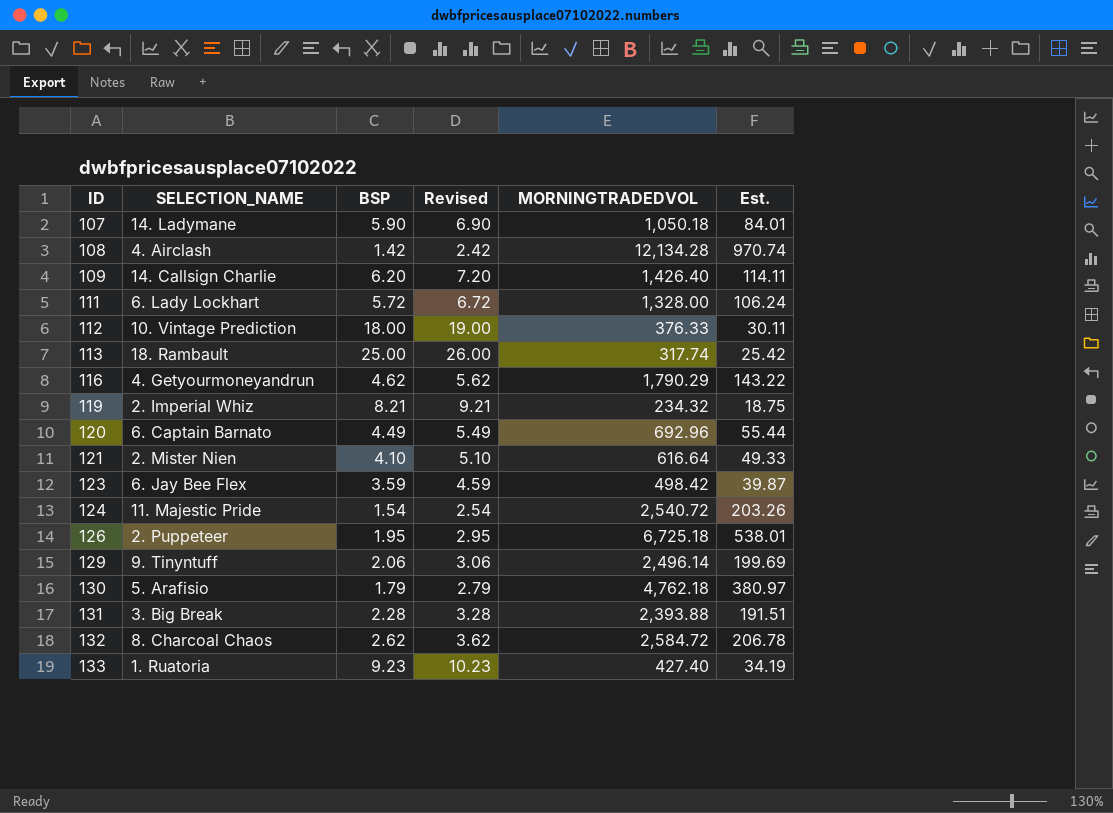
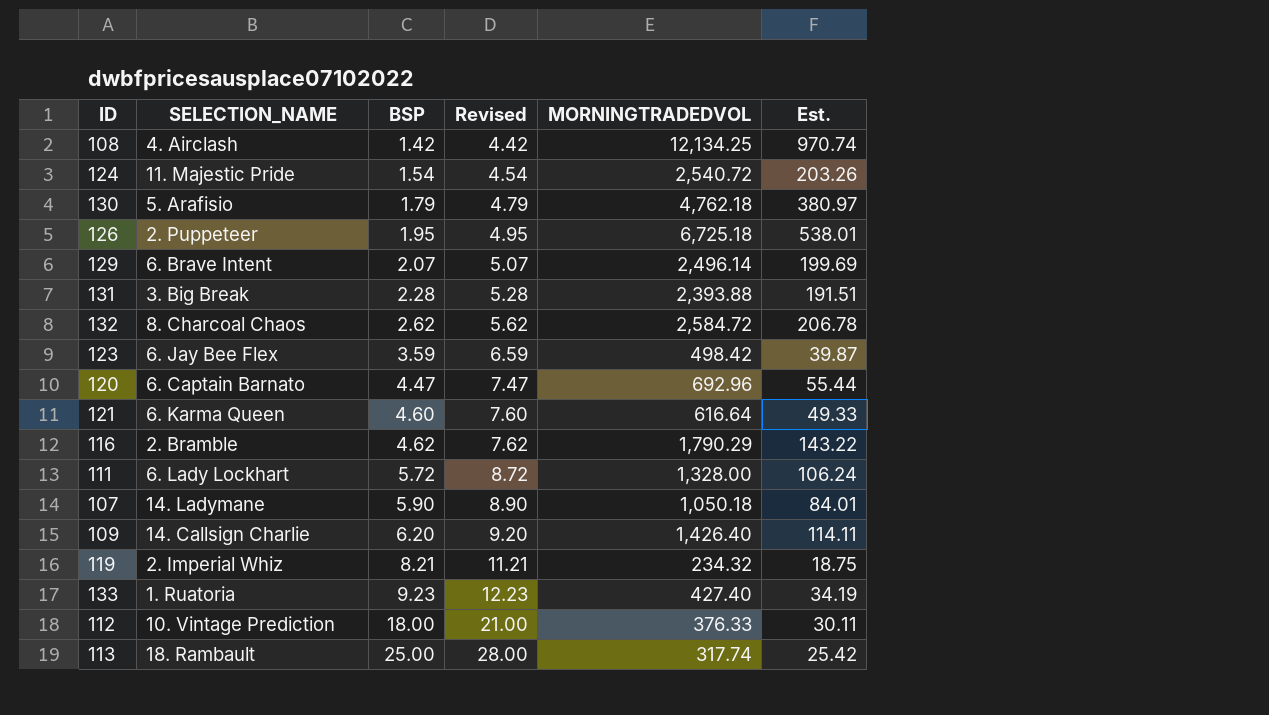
row order: ID ascending -> BSP ascending
column Revised | formula: [BSP] + 1 -> [BSP] + 3
108 | MORNINGTRADEDVOL: 12,134.28 -> 12,134.25
129 | SELECTION_NAME: 9. Tinyntuff -> 6. Brave Intent
129 | BSP: 2.06 -> 2.07
120 | BSP: 4.49 -> 4.47
121 | SELECTION_NAME: 2. Mister Nien -> 6. Karma Queen
121 | BSP: 4.10 -> 4.60
116 | SELECTION_NAME: 4. Getyourmoneyandrun -> 2. Bramble

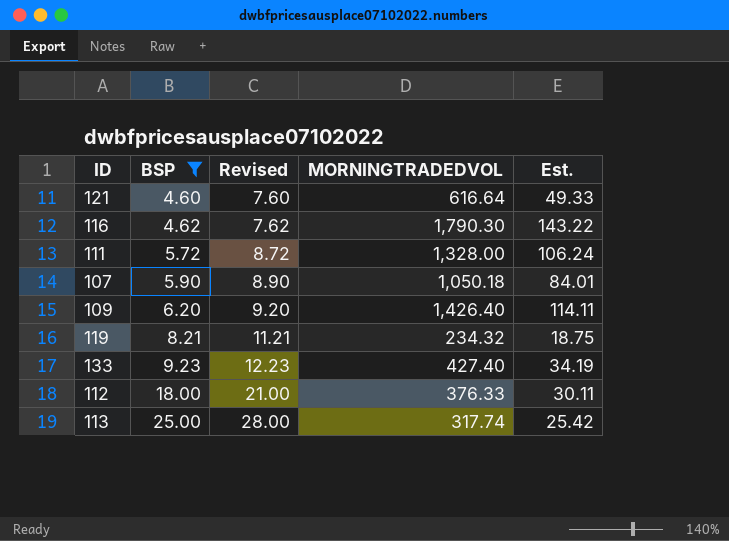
filter: none -> BSP >= 4.60
column SELECTION_NAME | position: 2 -> none
116 | MORNINGTRADEDVOL: 1,790.29 -> 1,790.30

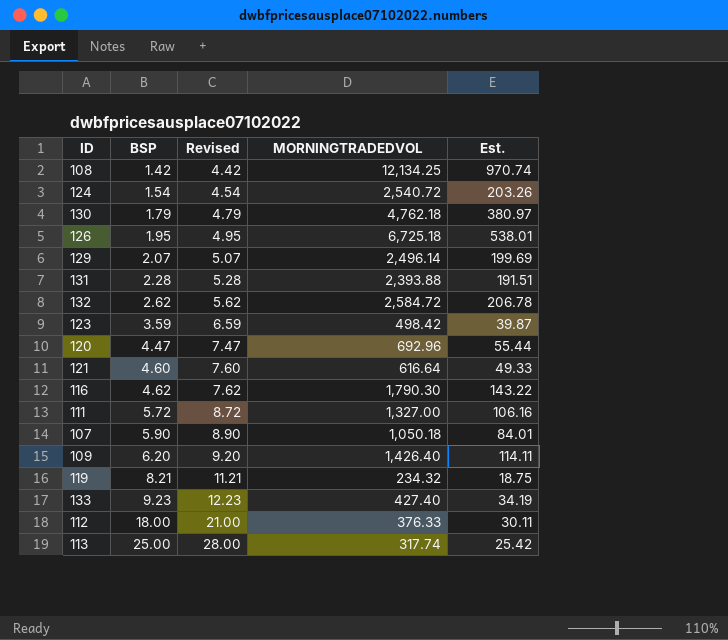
filter: BSP >= 4.60 -> none
111 | MORNINGTRADEDVOL: 1,328.00 -> 1,327.00
111 | Est.: 106.24 -> 106.16

